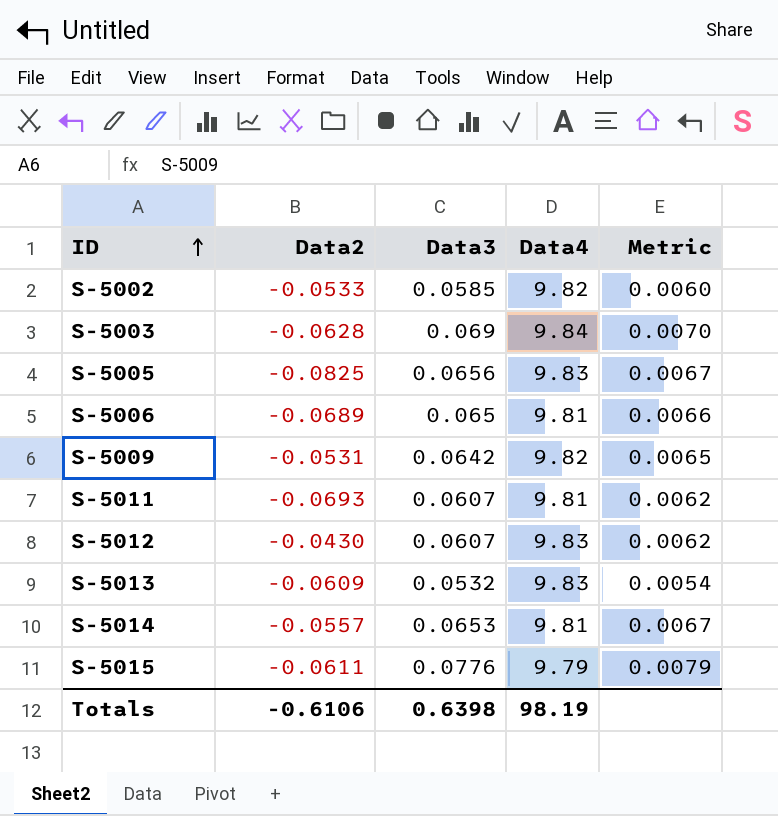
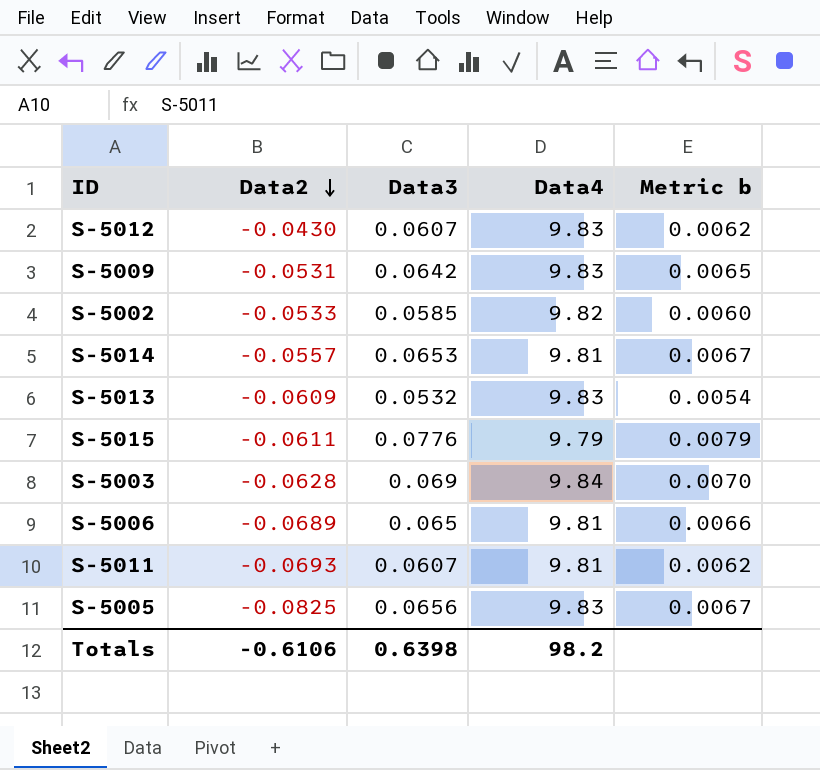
row order: ID ascending -> Data2 descending
column name: Metric -> Metric b
S-5009 | Data4: 9.82 -> 9.83
Totals | Data4: 98.19 -> 98.2

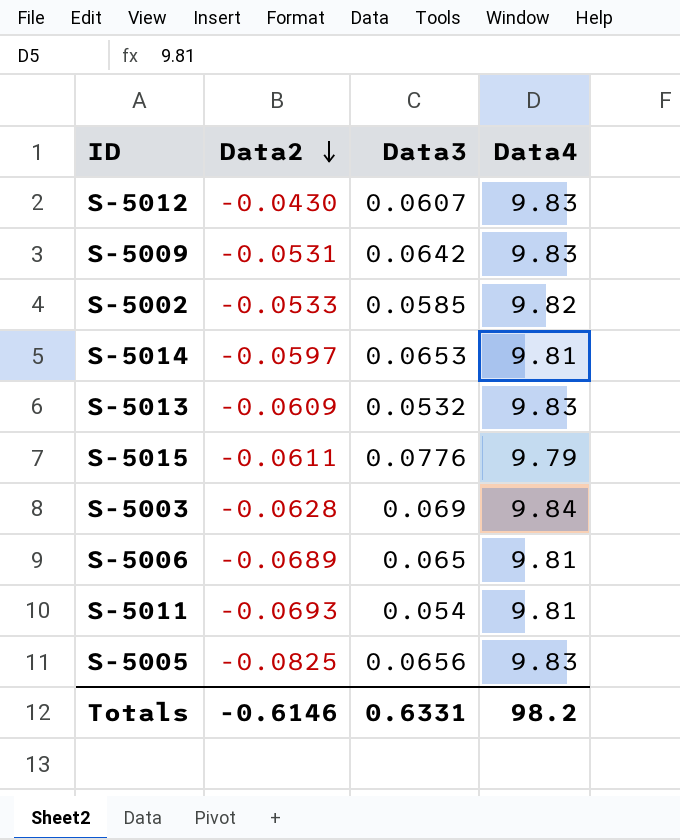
column Metric b | formula: [Data3] / [Data4] -> none
S-5014 | Data2: -0.0557 -> -0.0597
S-5011 | Data3: 0.0607 -> 0.054
Totals | Data2: -0.6106 -> -0.6146
Totals | Data3: 0.6398 -> 0.6331

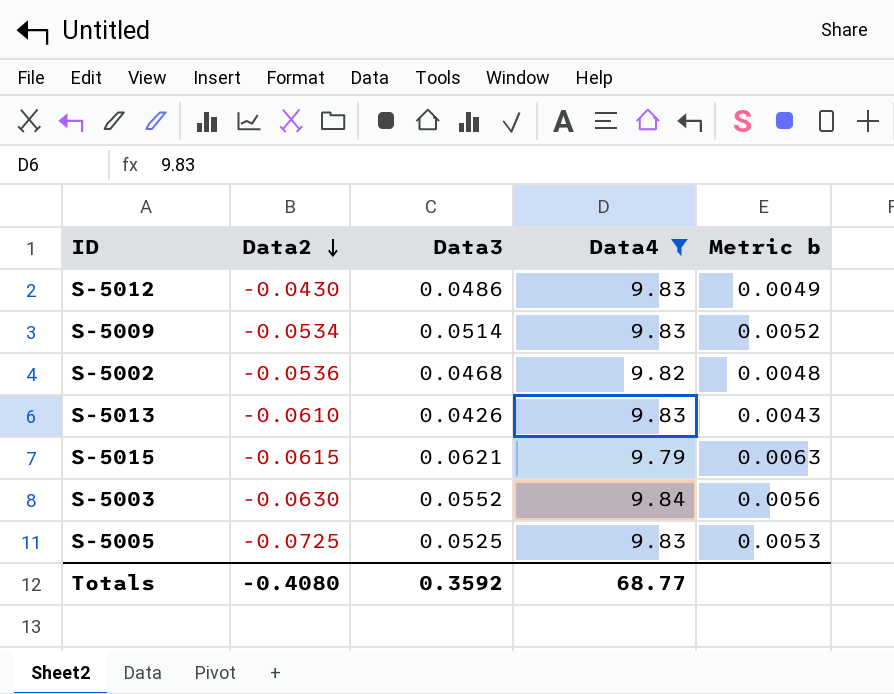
filter: none -> Data4 != 9.81
column Metric b | formula: none -> [Data3] / [Data4]
S-5012 | Data3: 0.0607 -> 0.0486
S-5009 | Data2: -0.0531 -> -0.0534
S-5009 | Data3: 0.0642 -> 0.0514
S-5002 | Data2: -0.0533 -> -0.0536
S-5002 | Data3: 0.0585 -> 0.0468
S-5013 | Data2: -0.0609 -> -0.0610
S-5013 | Data3: 0.0532 -> 0.0426
S-5015 | Data2: -0.0611 -> -0.0615
S-5015 | Data3: 0.0776 -> 0.0621
S-5003 | Data2: -0.0628 -> -0.0630
S-5003 | Data3: 0.069 -> 0.0552
S-5005 | Data2: -0.0825 -> -0.0725
S-5005 | Data3: 0.0656 -> 0.0525
Totals | Data2: -0.6146 -> -0.4080
Totals | Data3: 0.6331 -> 0.3592
Totals | Data4: 98.2 -> 68.77

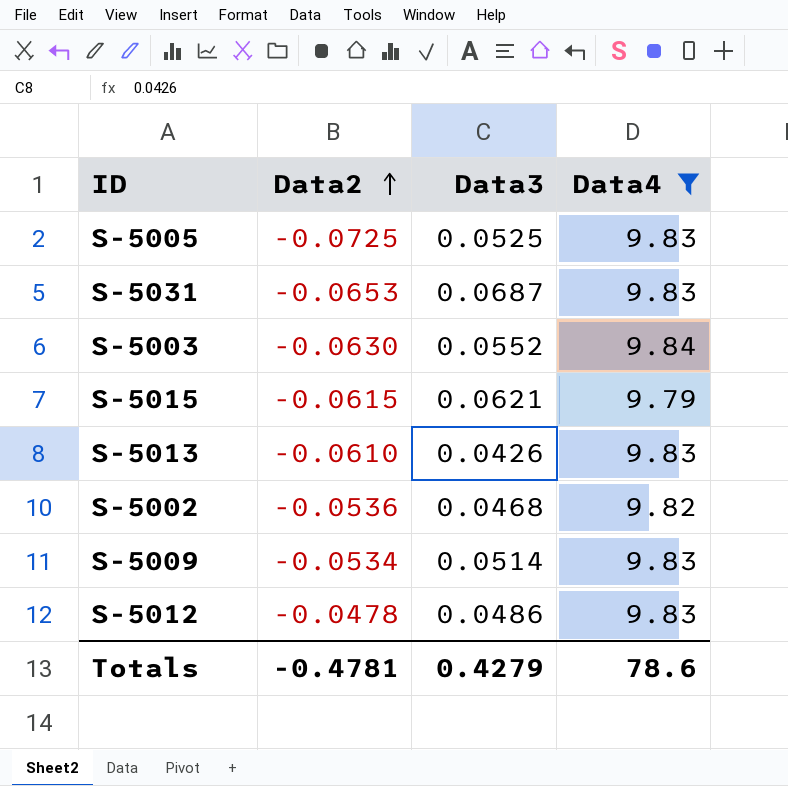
row order: Data2 descending -> Data2 ascending
column Metric b | formula: [Data3] / [Data4] -> none
row S-5031: none -> -0.0653 | 0.0687 | 9.83
S-5012 | Data2: -0.0430 -> -0.0478
Totals | Data2: -0.4080 -> -0.4781
Totals | Data3: 0.3592 -> 0.4279
Totals | Data4: 68.77 -> 78.6

